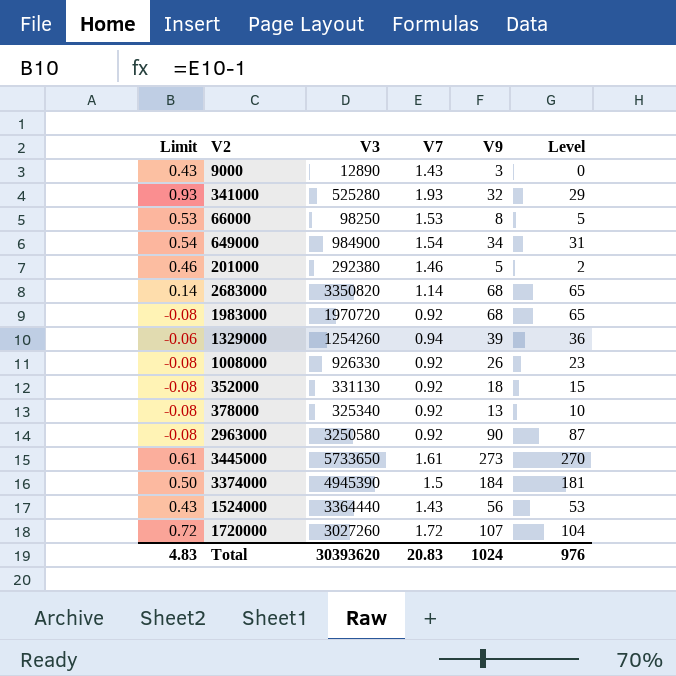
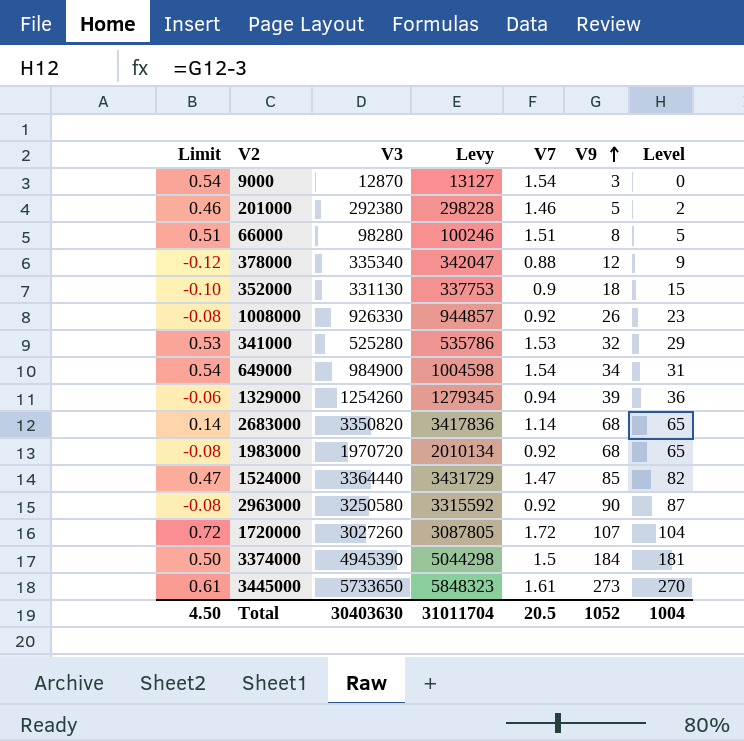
row order: none -> V9 ascending
column Levy | formula: none -> [V3] * 1.02
9000 | Limit: 0.43 -> 0.54
9000 | V3: 12890 -> 12870
9000 | V7: 1.43 -> 1.54
66000 | Limit: 0.53 -> 0.51
66000 | V3: 98250 -> 98280
66000 | V7: 1.53 -> 1.51
378000 | Limit: -0.08 -> -0.12
378000 | V3: 325340 -> 335340
378000 | V7: 0.92 -> 0.88
378000 | V9: 13 -> 12
378000 | Level: 10 -> 9
352000 | Limit: -0.08 -> -0.10
352000 | V7: 0.92 -> 0.9
341000 | Limit: 0.93 -> 0.53
341000 | V7: 1.93 -> 1.53
1524000 | Limit: 0.43 -> 0.47
1524000 | V7: 1.43 -> 1.47
1524000 | V9: 56 -> 85
1524000 | Level: 53 -> 82
Total | Limit: 4.83 -> 4.50
Total | V3: 30393620 -> 30403630
Total | V7: 20.83 -> 20.5
Total | V9: 1024 -> 1052
Total | Level: 976 -> 1004

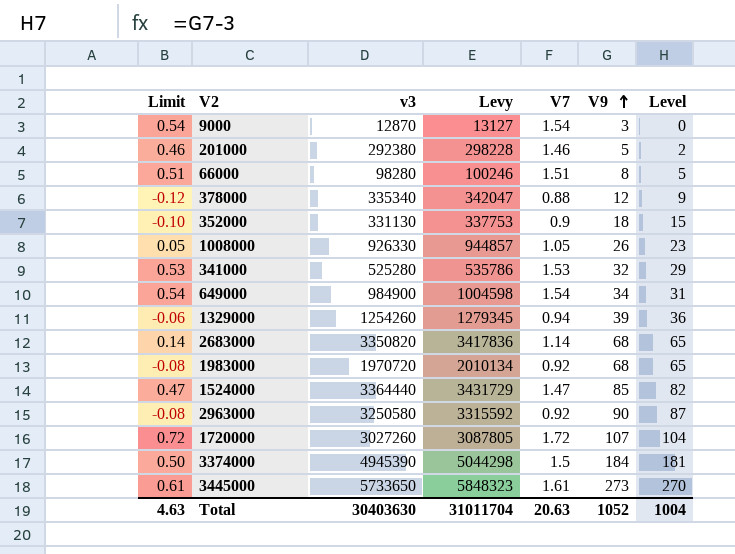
column name: V3 -> v3
1008000 | Limit: -0.08 -> 0.05
1008000 | V7: 0.92 -> 1.05
Total | Limit: 4.50 -> 4.63
Total | V7: 20.5 -> 20.63

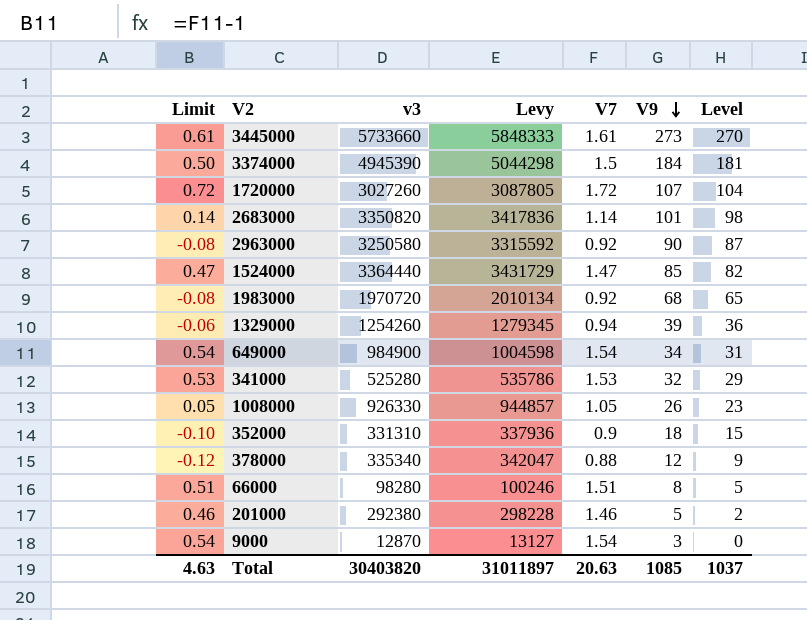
row order: V9 ascending -> V9 descending
3445000 | v3: 5733650 -> 5733660
3445000 | Levy: 5848323 -> 5848333
2683000 | V9: 68 -> 101
2683000 | Level: 65 -> 98
352000 | v3: 331130 -> 331310
352000 | Levy: 337753 -> 337936
Total | v3: 30403630 -> 30403820
Total | Levy: 31011704 -> 31011897
Total | V9: 1052 -> 1085
Total | Level: 1004 -> 1037

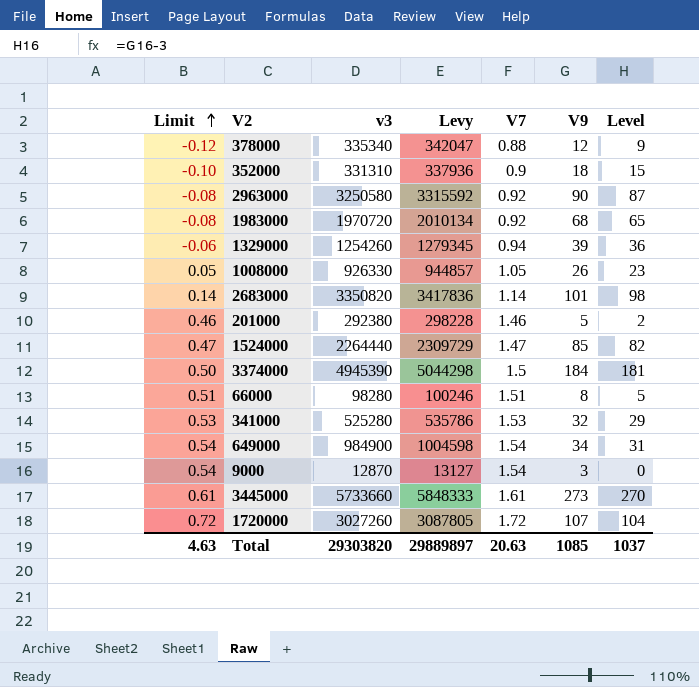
row order: V9 descending -> Limit ascending
1524000 | v3: 3364440 -> 2264440
1524000 | Levy: 3431729 -> 2309729
Total | v3: 30403820 -> 29303820
Total | Levy: 31011897 -> 29889897

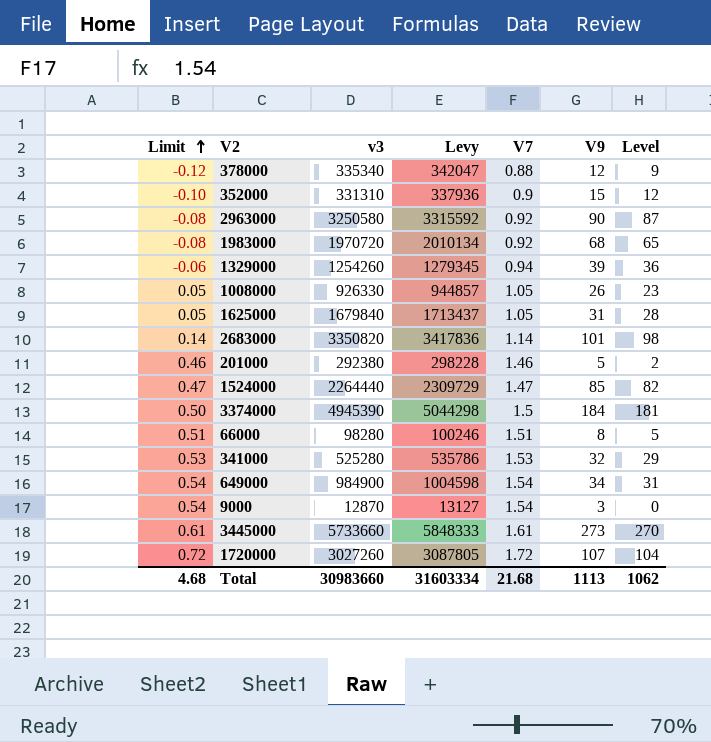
352000 | V9: 18 -> 15
352000 | Level: 15 -> 12
row 1625000: none -> 0.05 | 1679840 | 1713437 | 1.05 | 31 | 28
Total | Limit: 4.63 -> 4.68
Total | v3: 29303820 -> 30983660
Total | Levy: 29889897 -> 31603334
Total | V7: 20.63 -> 21.68
Total | V9: 1085 -> 1113
Total | Level: 1037 -> 1062

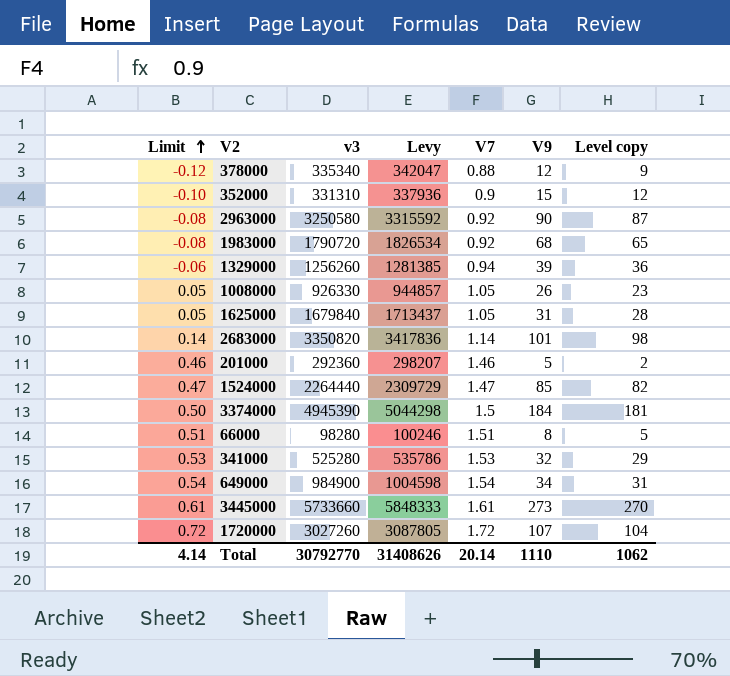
column name: Level -> Level copy
row 9000: 0.54 | 12870 | 13127 | 1.54 | 3 | 0 -> none
1983000 | v3: 1970720 -> 1790720
1983000 | Levy: 2010134 -> 1826534
1329000 | v3: 1254260 -> 1256260
1329000 | Levy: 1279345 -> 1281385
201000 | v3: 292380 -> 292360
201000 | Levy: 298228 -> 298207
Total | Limit: 4.68 -> 4.14
Total | v3: 30983660 -> 30792770
Total | Levy: 31603334 -> 31408626
Total | V7: 21.68 -> 20.14
Total | V9: 1113 -> 1110

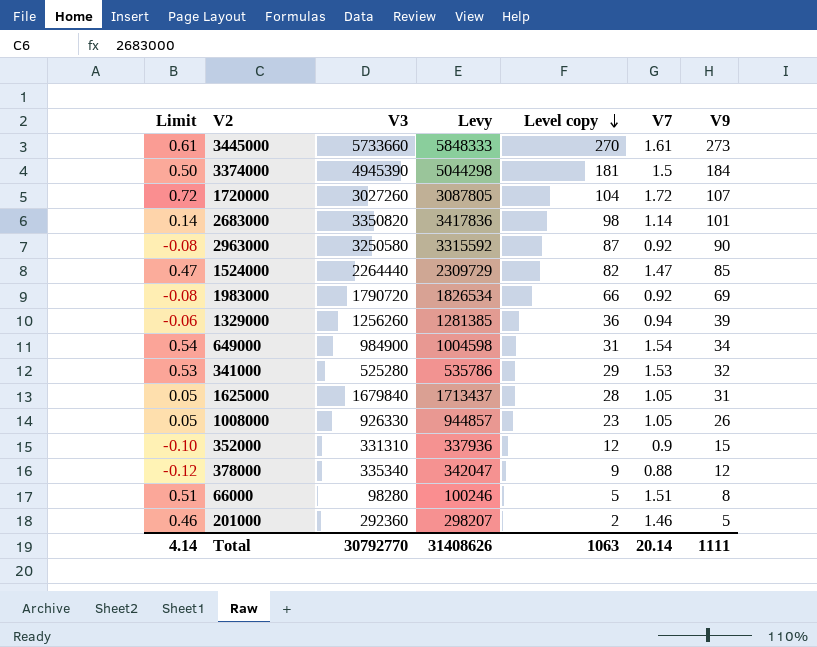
row order: Limit ascending -> Level copy descending
column name: v3 -> V3
column Level copy | position: 7 -> 5
1983000 | Level copy: 65 -> 66
1983000 | V9: 68 -> 69
Total | Level copy: 1062 -> 1063
Total | V9: 1110 -> 1111

